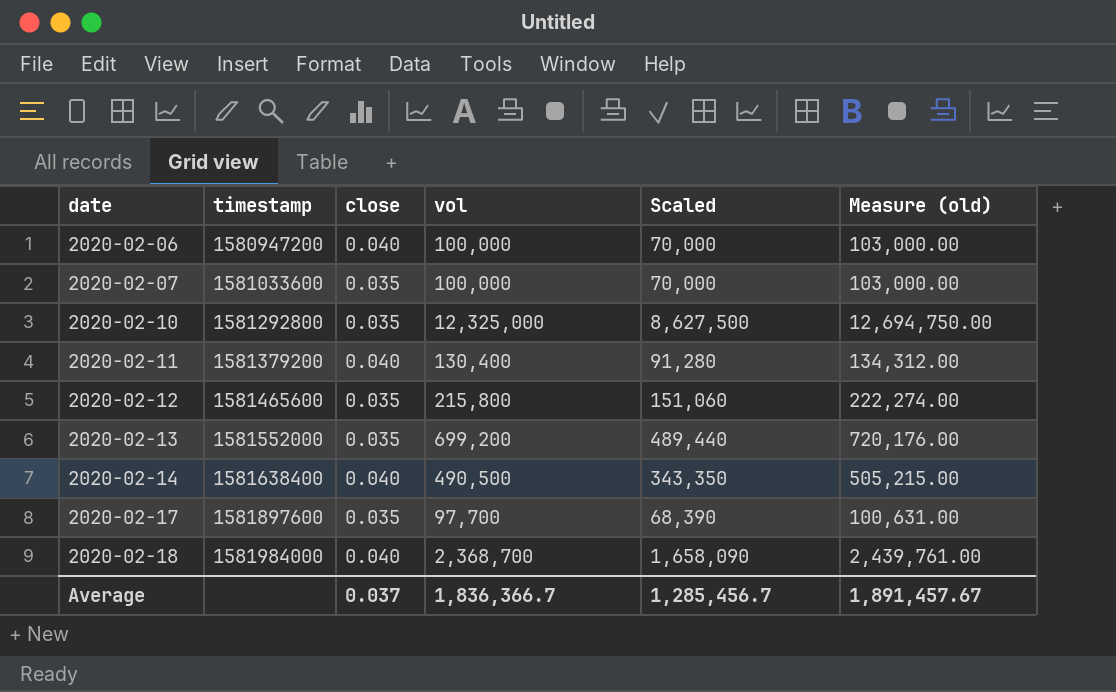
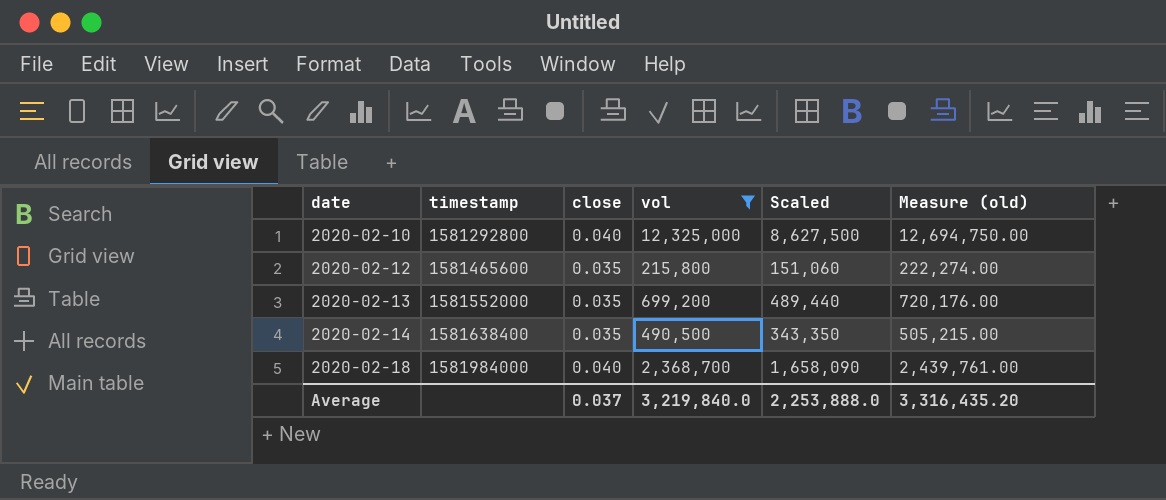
filter: none -> vol >= 215,800
2020-02-10 | close: 0.035 -> 0.040
2020-02-14 | close: 0.040 -> 0.035
Average | vol: 1,836,366.7 -> 3,219,840.0
Average | Scaled: 1,285,456.7 -> 2,253,888.0
Average | Measure (old): 1,891,457.67 -> 3,316,435.20

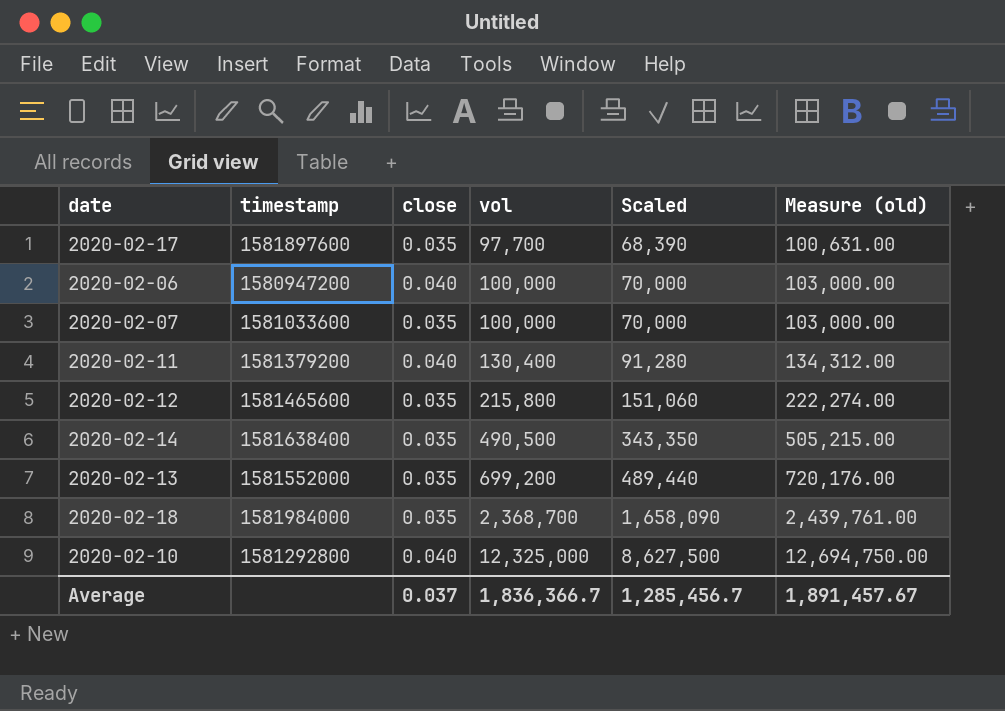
filter: vol >= 215,800 -> none
row order: date ascending -> vol ascending
2020-02-18 | close: 0.040 -> 0.035
Average | vol: 3,219,840.0 -> 1,836,366.7
Average | Scaled: 2,253,888.0 -> 1,285,456.7
Average | Measure (old): 3,316,435.20 -> 1,891,457.67

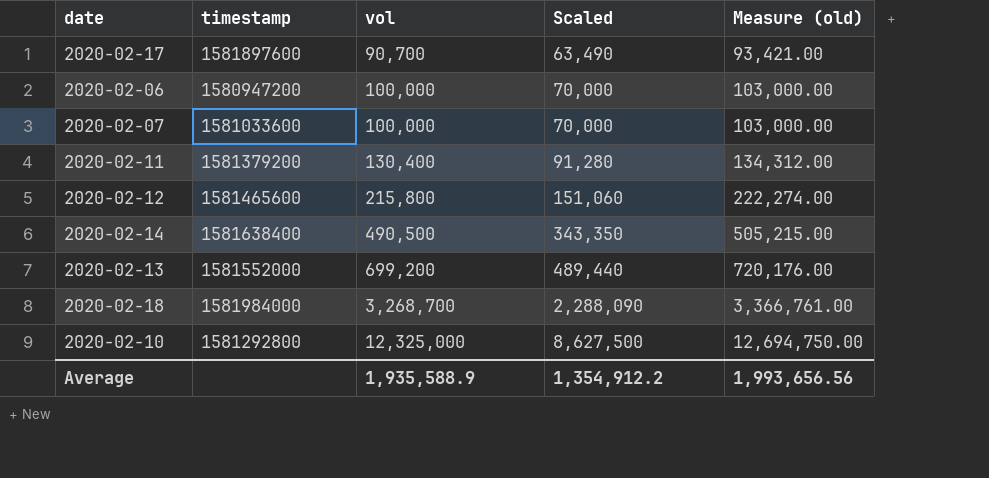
column close | position: 3 -> none
2020-02-17 | vol: 97,700 -> 90,700
2020-02-17 | Scaled: 68,390 -> 63,490
2020-02-17 | Measure (old): 100,631.00 -> 93,421.00
2020-02-18 | vol: 2,368,700 -> 3,268,700
2020-02-18 | Scaled: 1,658,090 -> 2,288,090
2020-02-18 | Measure (old): 2,439,761.00 -> 3,366,761.00
Average | vol: 1,836,366.7 -> 1,935,588.9
Average | Scaled: 1,285,456.7 -> 1,354,912.2
Average | Measure (old): 1,891,457.67 -> 1,993,656.56

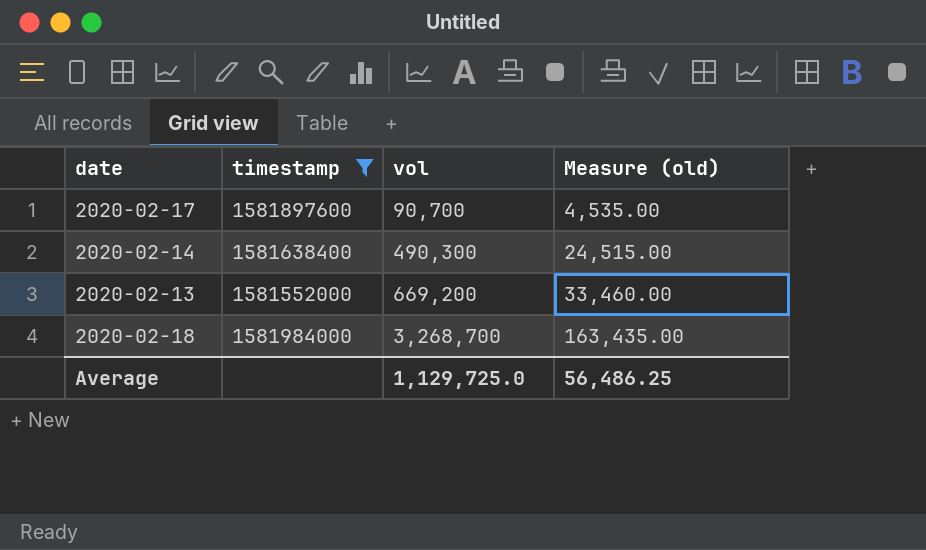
filter: none -> timestamp >= 1581552000
column Scaled | formula: [vol] * 0.7 -> none
column Measure (old) | formula: [vol] * 1.03 -> [vol] * 0.05
2020-02-14 | vol: 490,500 -> 490,300
2020-02-13 | vol: 699,200 -> 669,200
Average | vol: 1,935,588.9 -> 1,129,725.0
Average | Measure (old): 1,993,656.56 -> 56,486.25

